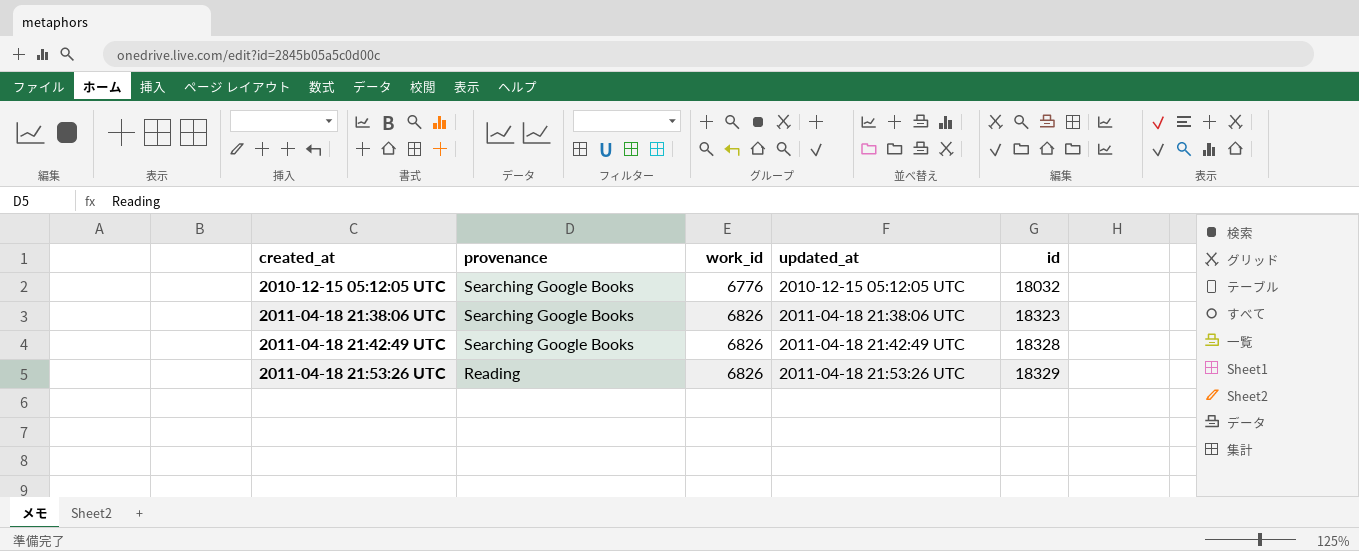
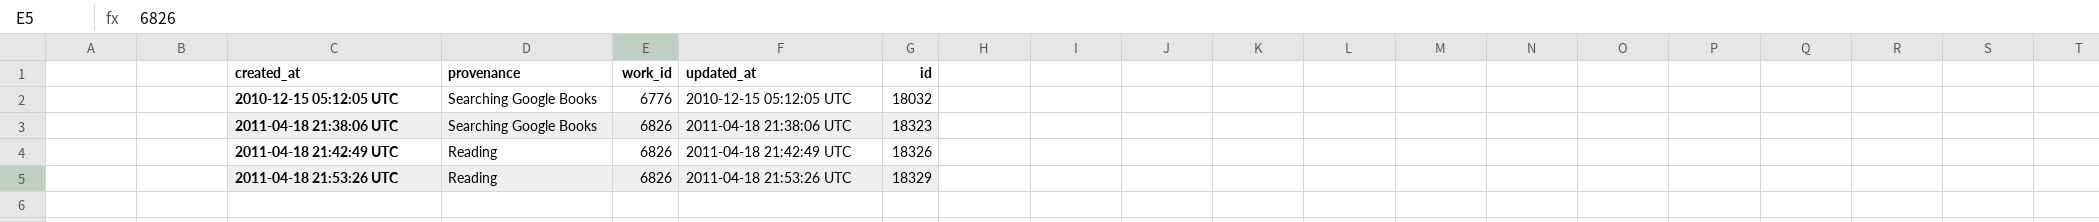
2011-04-18 21:42:49 UTC | provenance: Searching Google Books -> Reading
2011-04-18 21:42:49 UTC | id: 18328 -> 18326

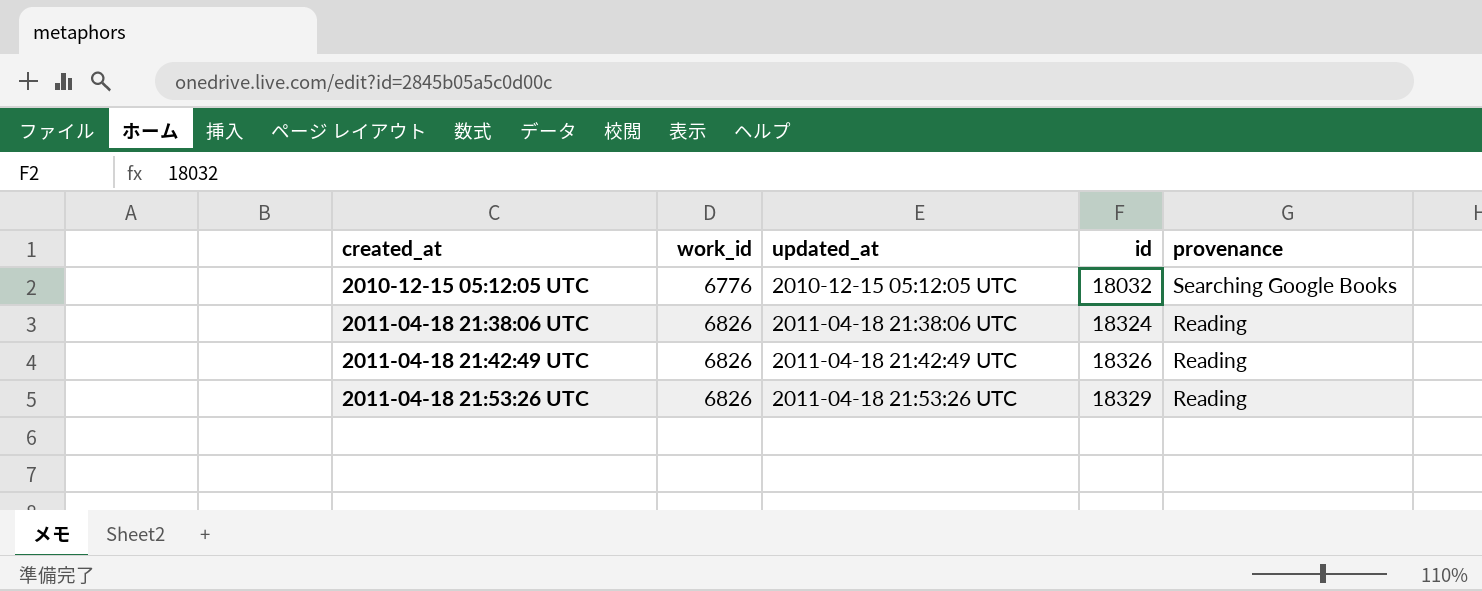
column provenance | position: 2 -> 5
2011-04-18 21:38:06 UTC | id: 18323 -> 18324
2011-04-18 21:38:06 UTC | provenance: Searching Google Books -> Reading

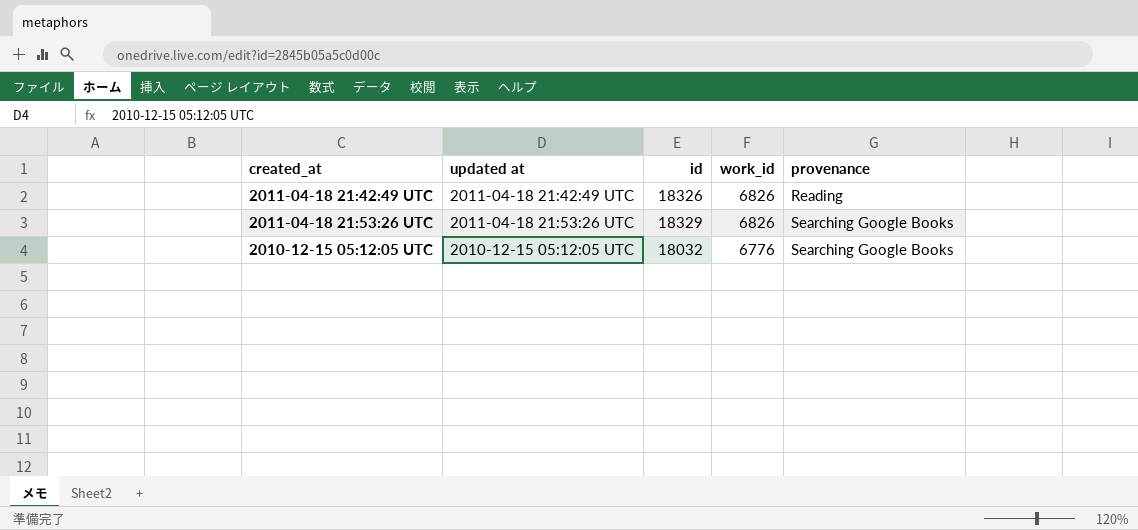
row order: created_at ascending -> work_id descending
column name: updated_at -> updated at
column work_id | position: 2 -> 4
row 2011-04-18 21:38:06 UTC: 6826 | 2011-04-18 21:38:06 UTC | 18324 | Reading -> none
2011-04-18 21:53:26 UTC | provenance: Reading -> Searching Google Books

